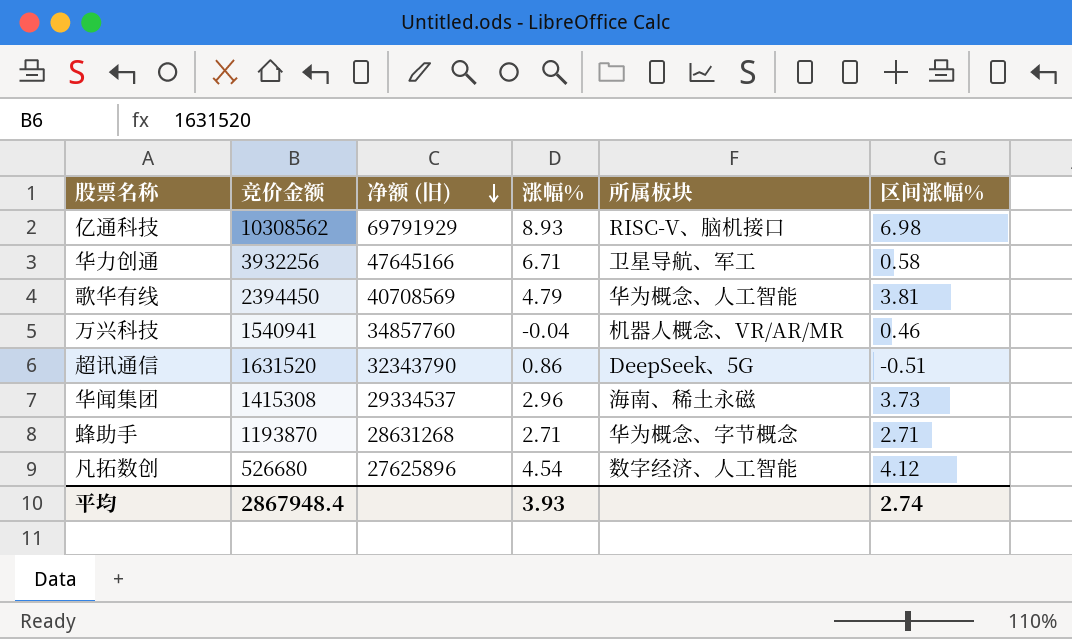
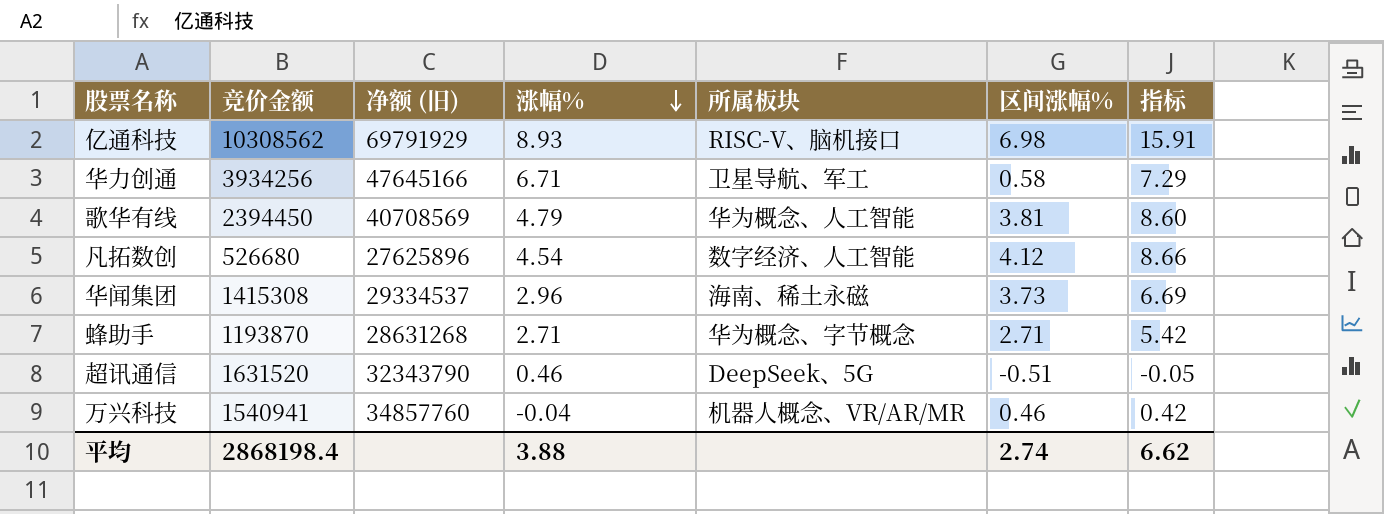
row order: 净额 (旧) descending -> 涨幅% descending
column 指标 | formula: none -> [涨幅%] + [区间涨幅%]
华力创通 | 竞价金额: 3932256 -> 3934256
超讯通信 | 涨幅%: 0.86 -> 0.46
平均 | 竞价金额: 2867948.4 -> 2868198.4
平均 | 涨幅%: 3.93 -> 3.88

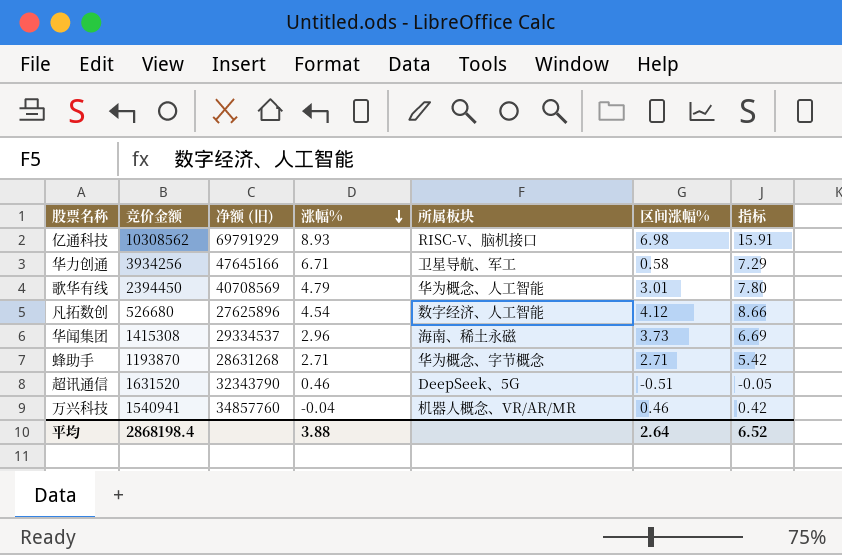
歌华有线 | 区间涨幅%: 3.81 -> 3.01
歌华有线 | 指标: 8.60 -> 7.80
平均 | 区间涨幅%: 2.74 -> 2.64
平均 | 指标: 6.62 -> 6.52

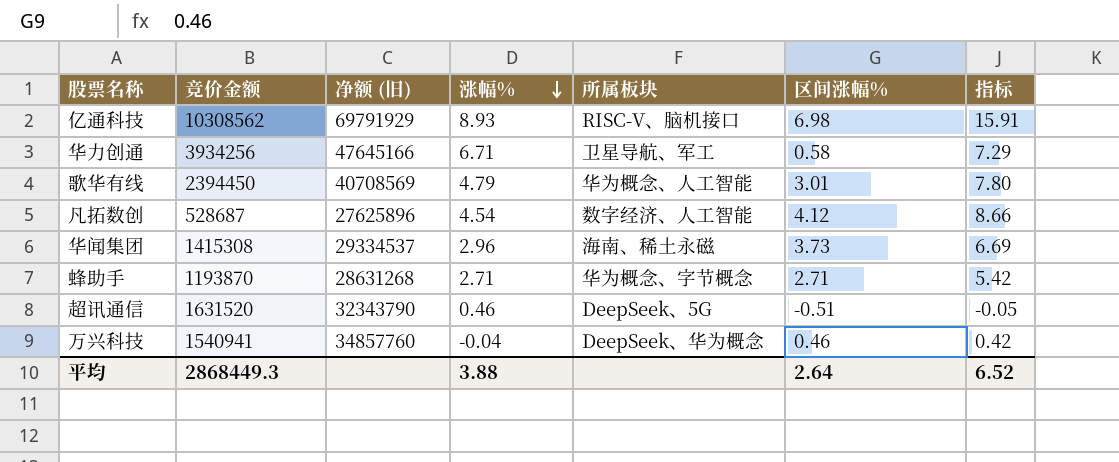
凡拓数创 | 竞价金额: 526680 -> 528687
万兴科技 | 所属板块: 机器人概念、VR/AR/MR -> DeepSeek、华为概念
平均 | 竞价金额: 2868198.4 -> 2868449.3

